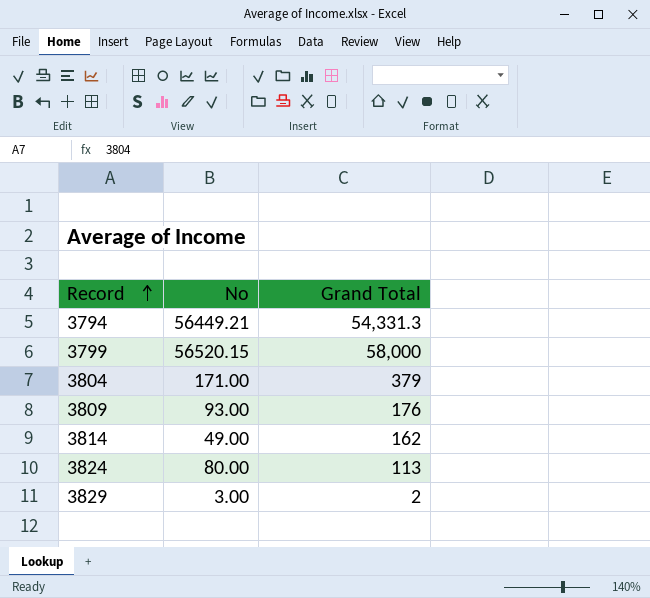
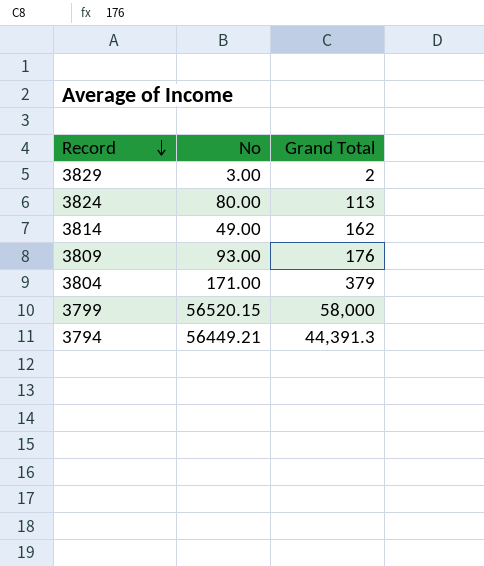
row order: Record ascending -> Record descending
3794 | Grand Total: 54,331.3 -> 44,391.3

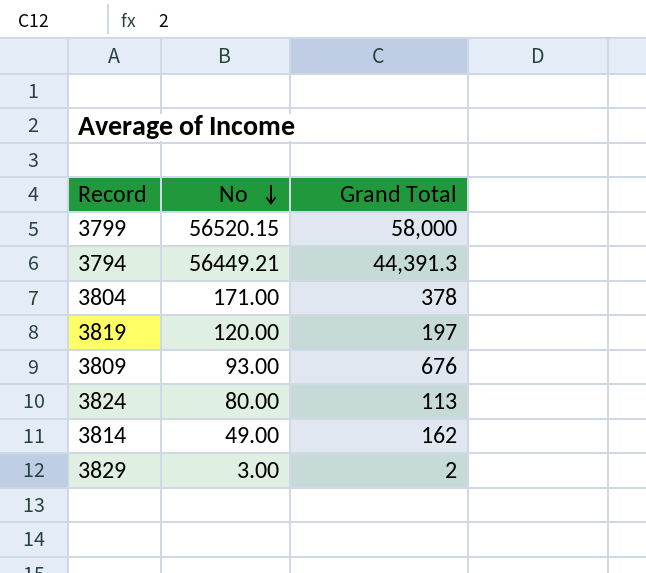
row order: Record descending -> No descending
3804 | Grand Total: 379 -> 378
row 3819: none -> 120.00 | 197
3809 | Grand Total: 176 -> 676

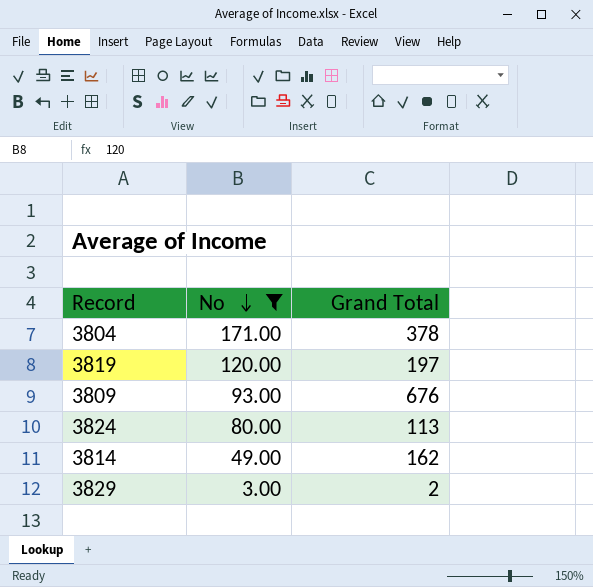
filter: none -> No <= 171.00

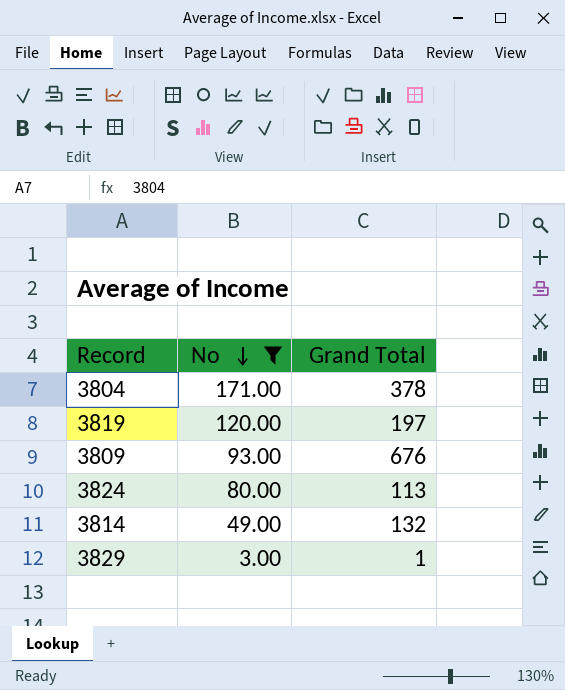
3814 | Grand Total: 162 -> 132
3829 | Grand Total: 2 -> 1

